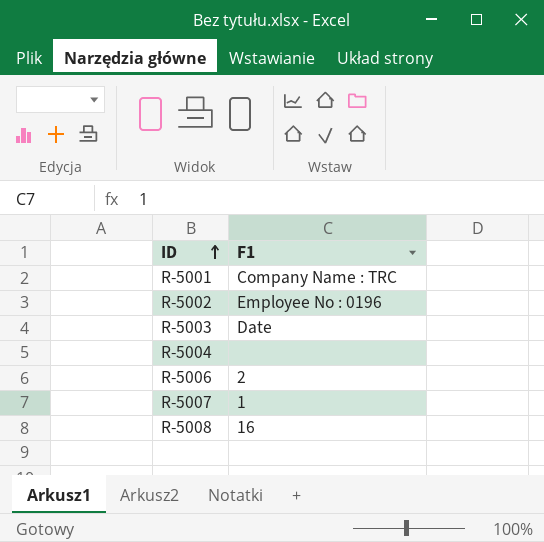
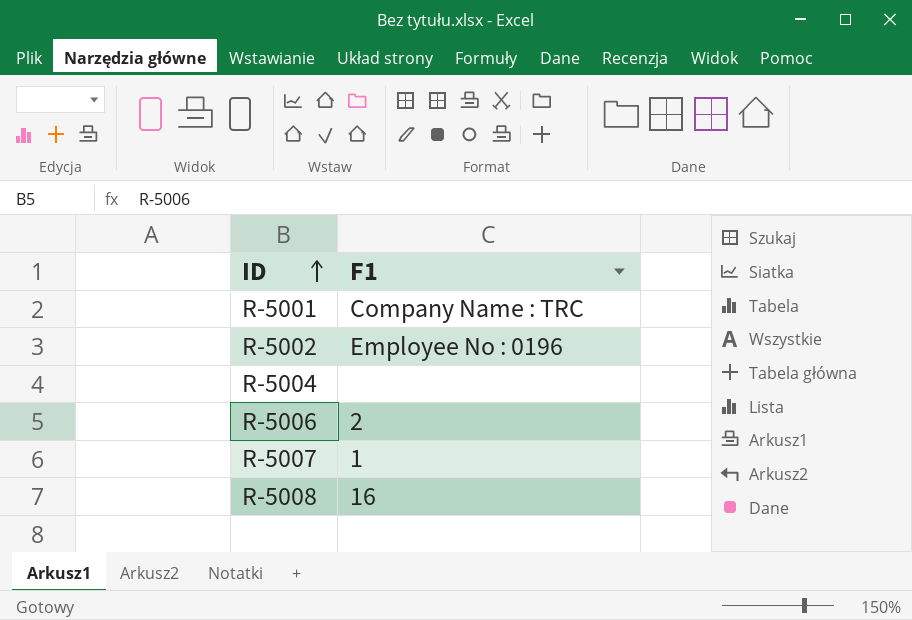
row R-5003: Date -> none

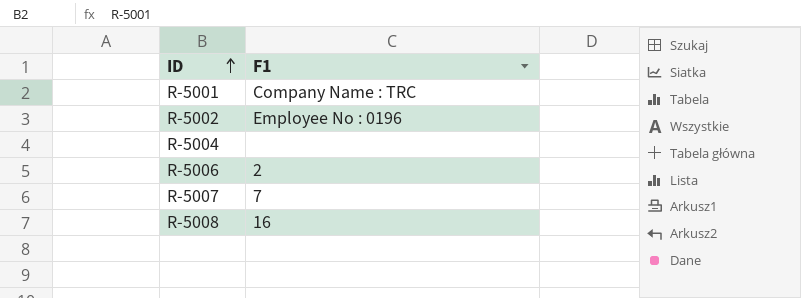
R-5007 | F1: 1 -> 7

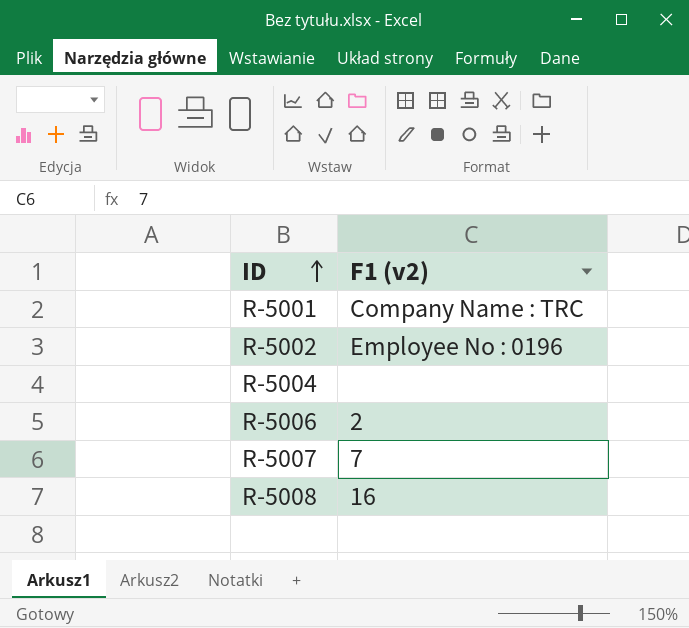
column name: F1 -> F1 (v2)

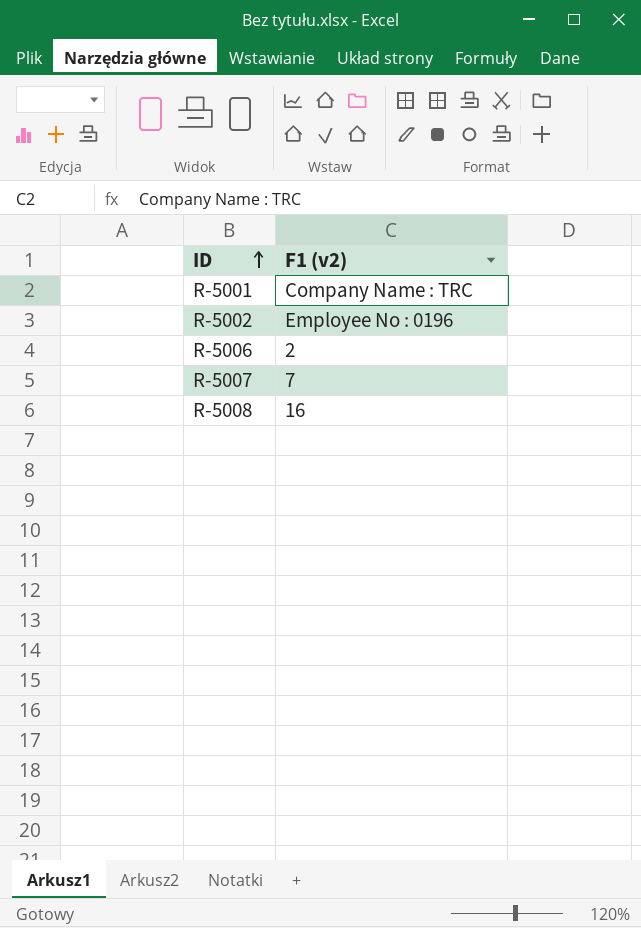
row R-5004: none -> none

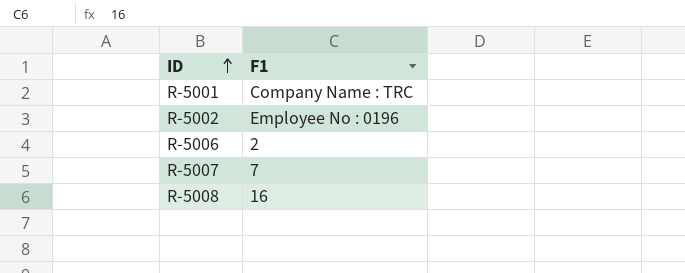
column name: F1 (v2) -> F1

